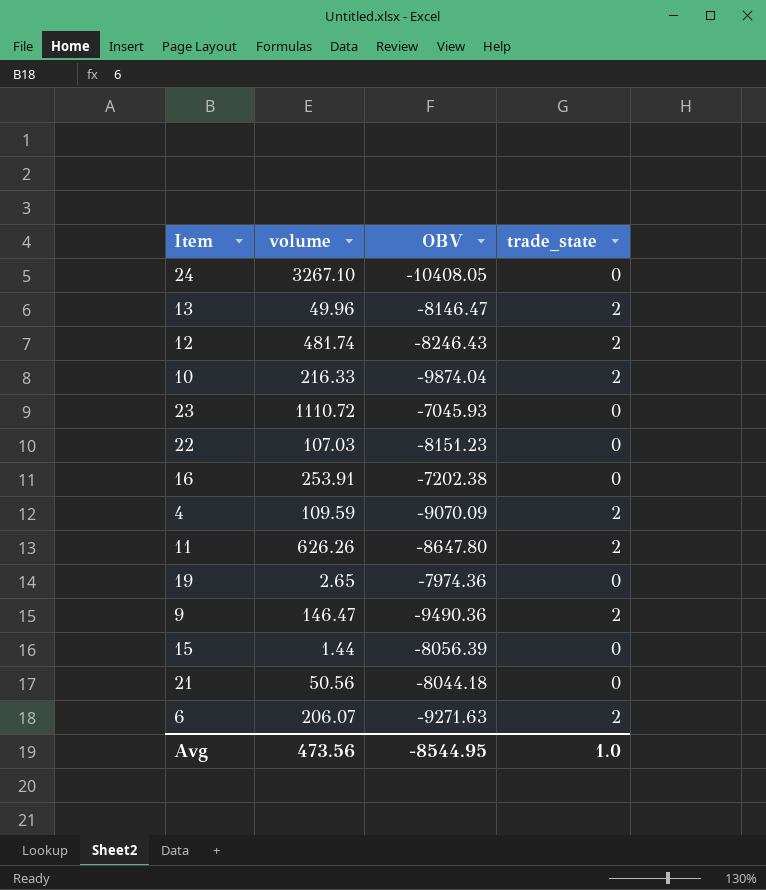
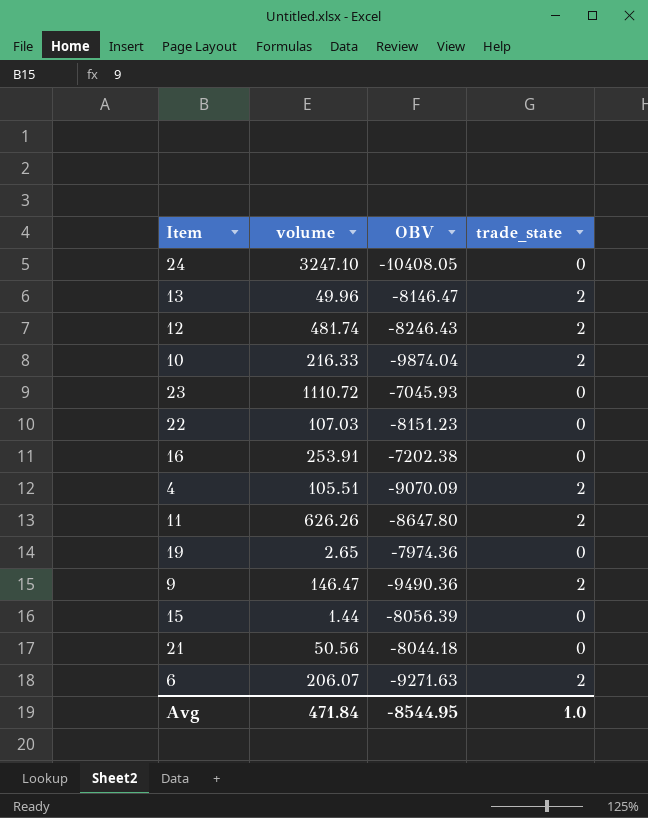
24 | volume: 3267.10 -> 3247.10
4 | volume: 109.59 -> 105.51
Avg | volume: 473.56 -> 471.84

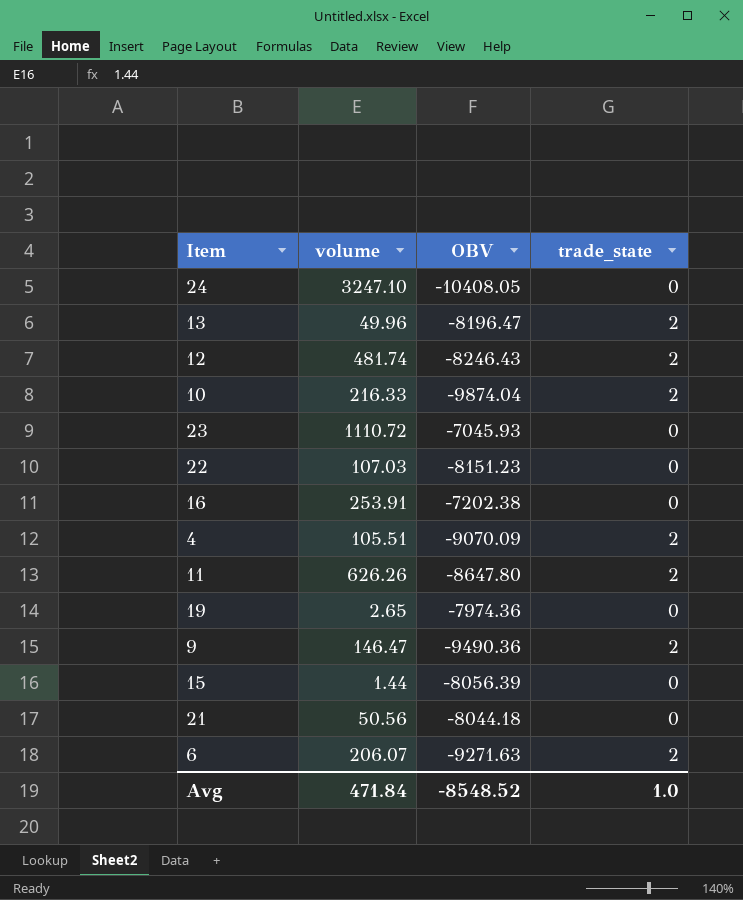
13 | OBV: -8146.47 -> -8196.47
Avg | OBV: -8544.95 -> -8548.52

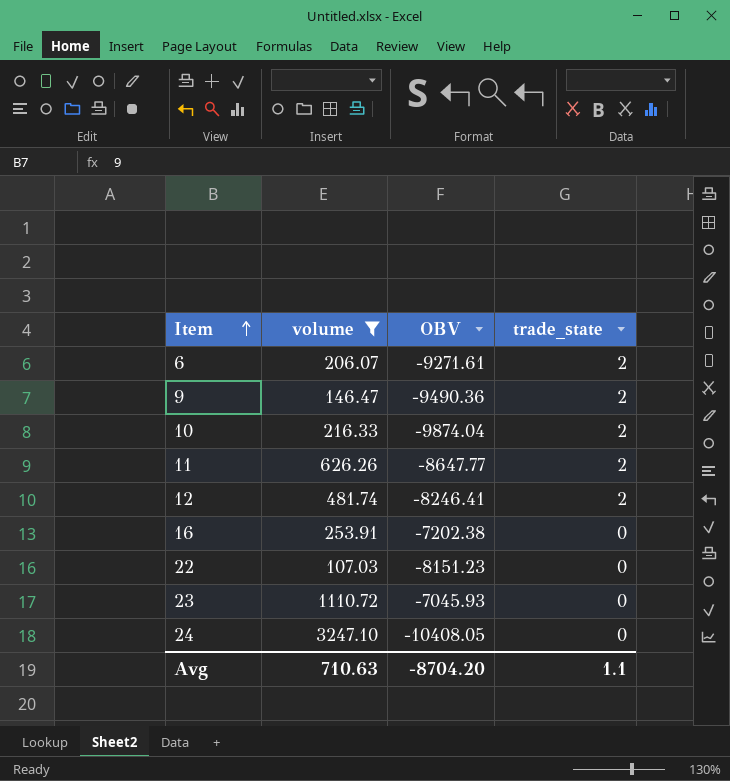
filter: none -> volume >= 107.03
row order: none -> Item ascending
6 | OBV: -9271.63 -> -9271.61
11 | OBV: -8647.80 -> -8647.77
12 | OBV: -8246.43 -> -8246.41
Avg | volume: 471.84 -> 710.63
Avg | OBV: -8548.52 -> -8704.20
Avg | trade_state: 1.0 -> 1.1

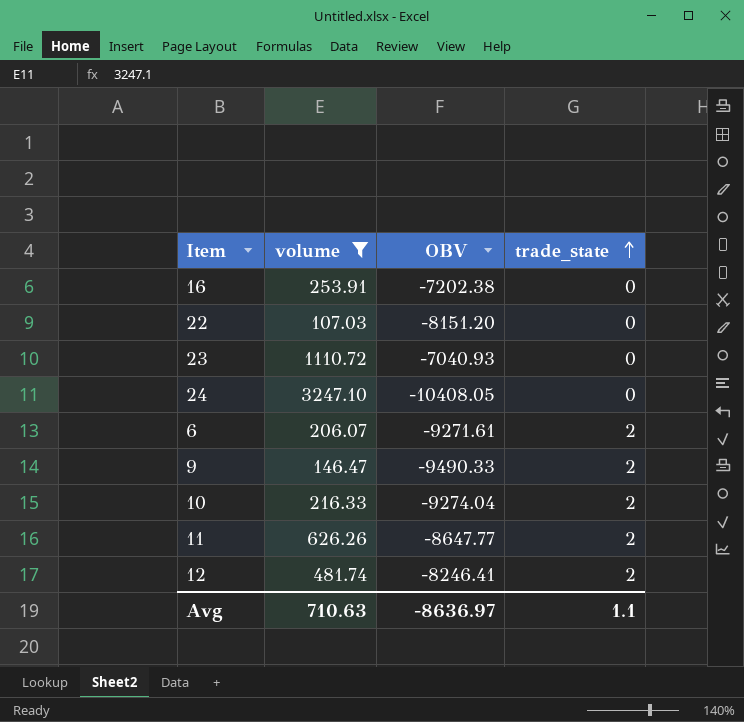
row order: Item ascending -> trade_state ascending
22 | OBV: -8151.23 -> -8151.20
23 | OBV: -7045.93 -> -7040.93
9 | OBV: -9490.36 -> -9490.33
10 | OBV: -9874.04 -> -9274.04
Avg | OBV: -8704.20 -> -8636.97

